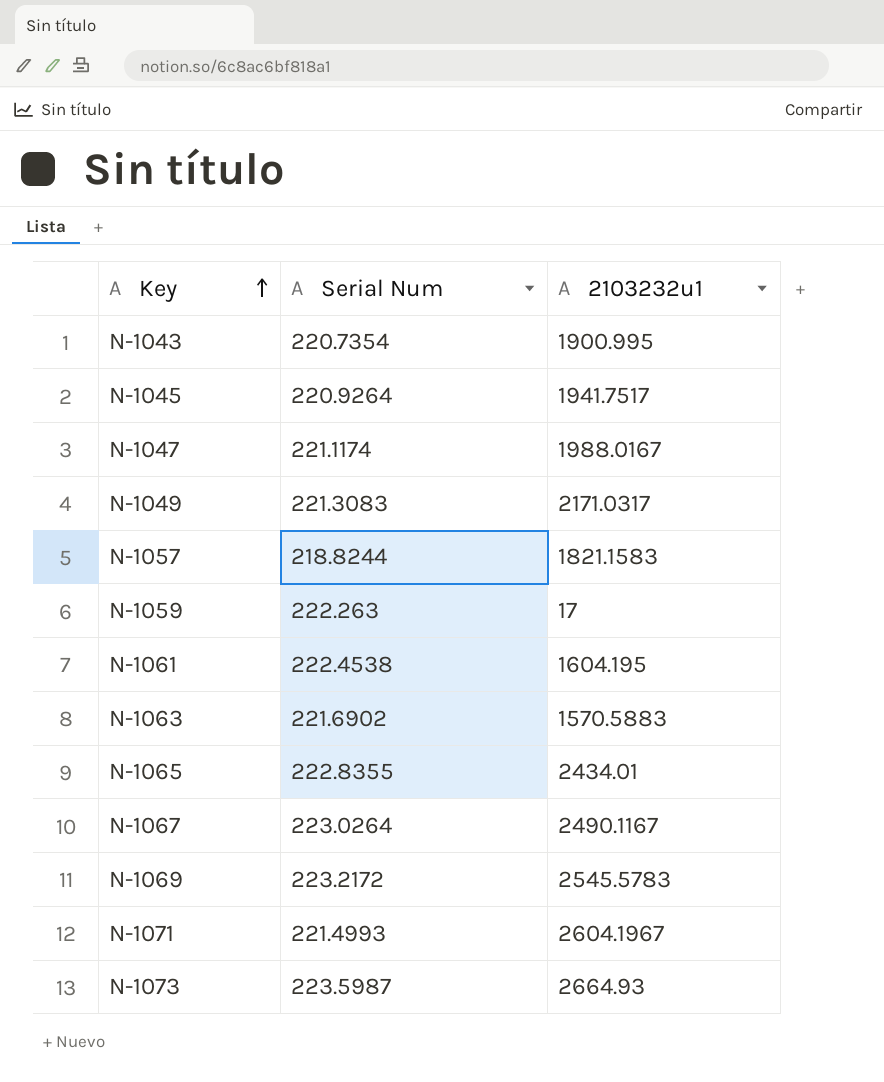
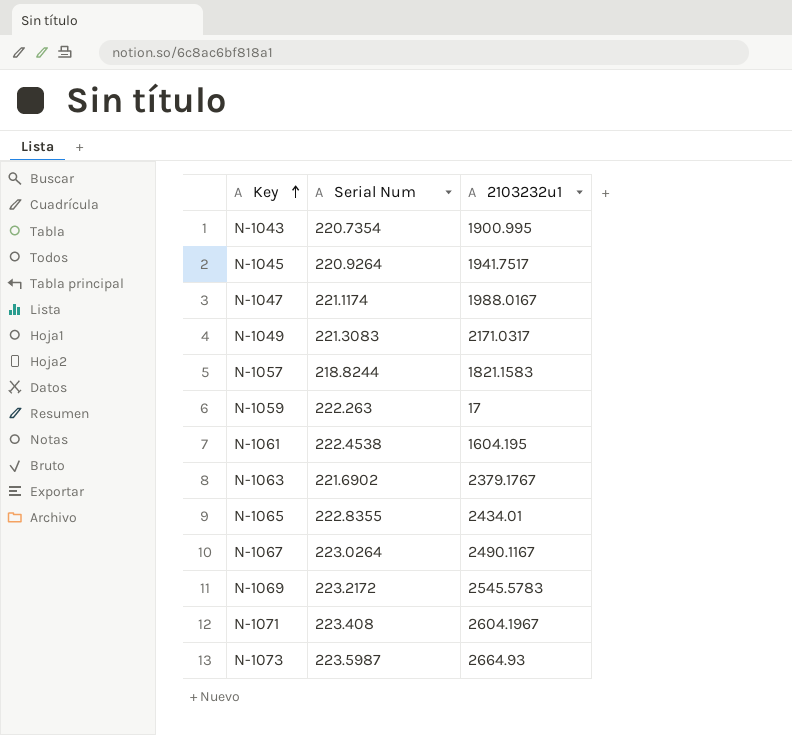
N-1063 | 2103232u1: 1570.5883 -> 2379.1767
N-1071 | Serial Num: 221.4993 -> 223.408

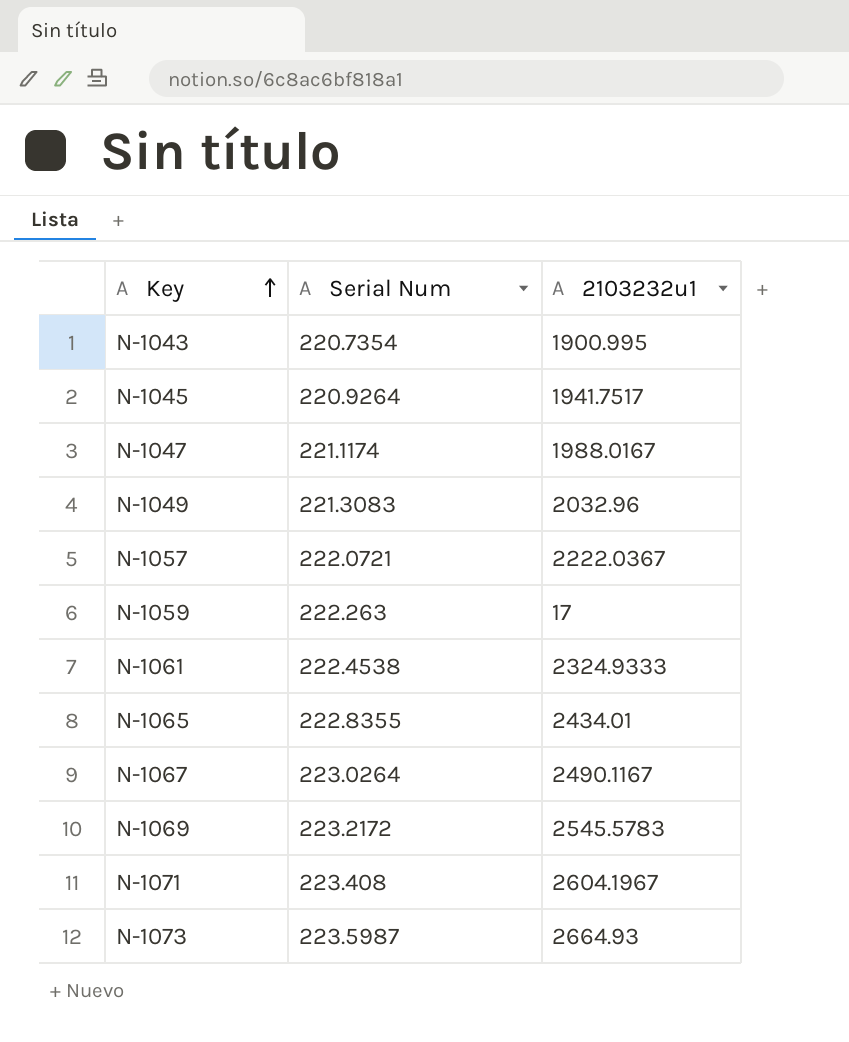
row N-1063: 221.6902 | 2379.1767 -> none
N-1049 | 2103232u1: 2171.0317 -> 2032.96
N-1057 | Serial Num: 218.8244 -> 222.0721
N-1057 | 2103232u1: 1821.1583 -> 2222.0367
N-1061 | 2103232u1: 1604.195 -> 2324.9333

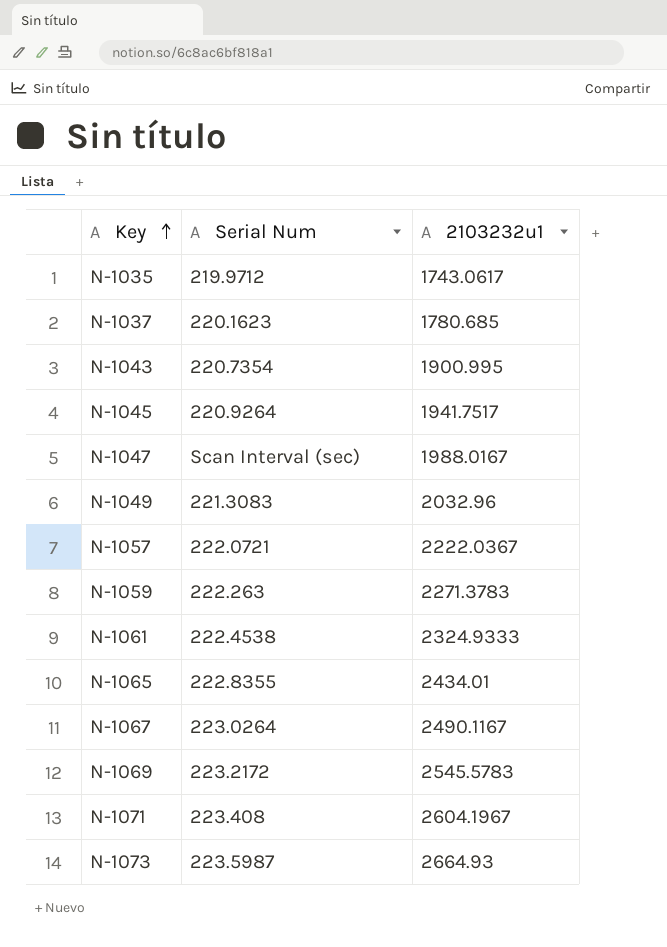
row N-1035: none -> 219.9712 | 1743.0617
row N-1037: none -> 220.1623 | 1780.685
N-1047 | Serial Num: 221.1174 -> Scan Interval (sec)
N-1059 | 2103232u1: 17 -> 2271.3783

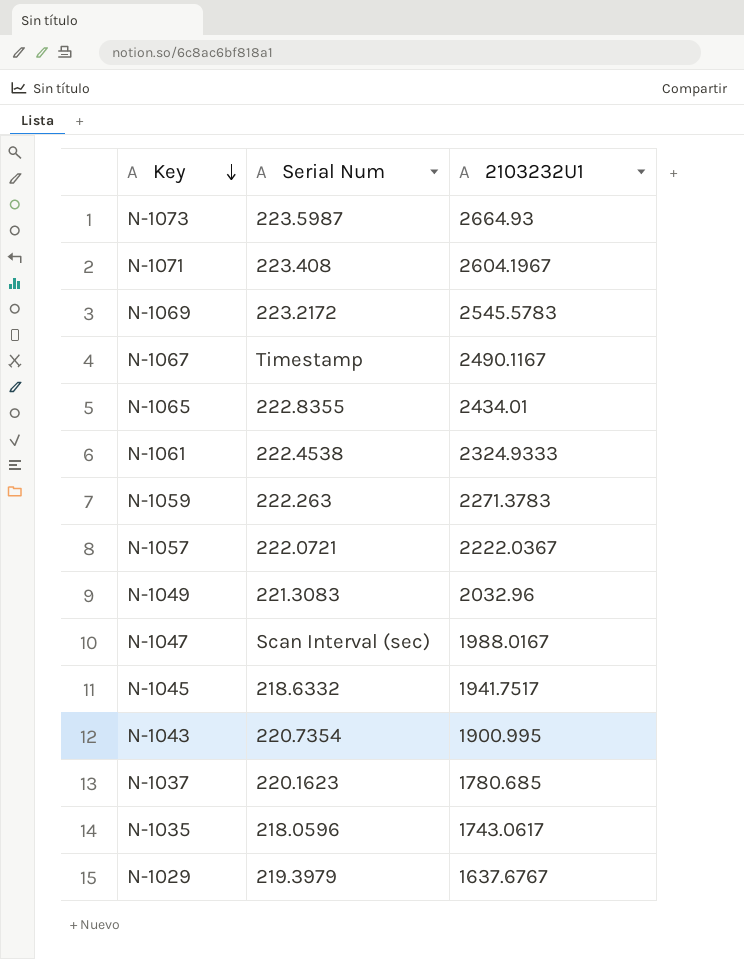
row order: Key ascending -> Key descending
column name: 2103232u1 -> 2103232U1
N-1067 | Serial Num: 223.0264 -> Timestamp
N-1045 | Serial Num: 220.9264 -> 218.6332
N-1035 | Serial Num: 219.9712 -> 218.0596
row N-1029: none -> 219.3979 | 1637.6767

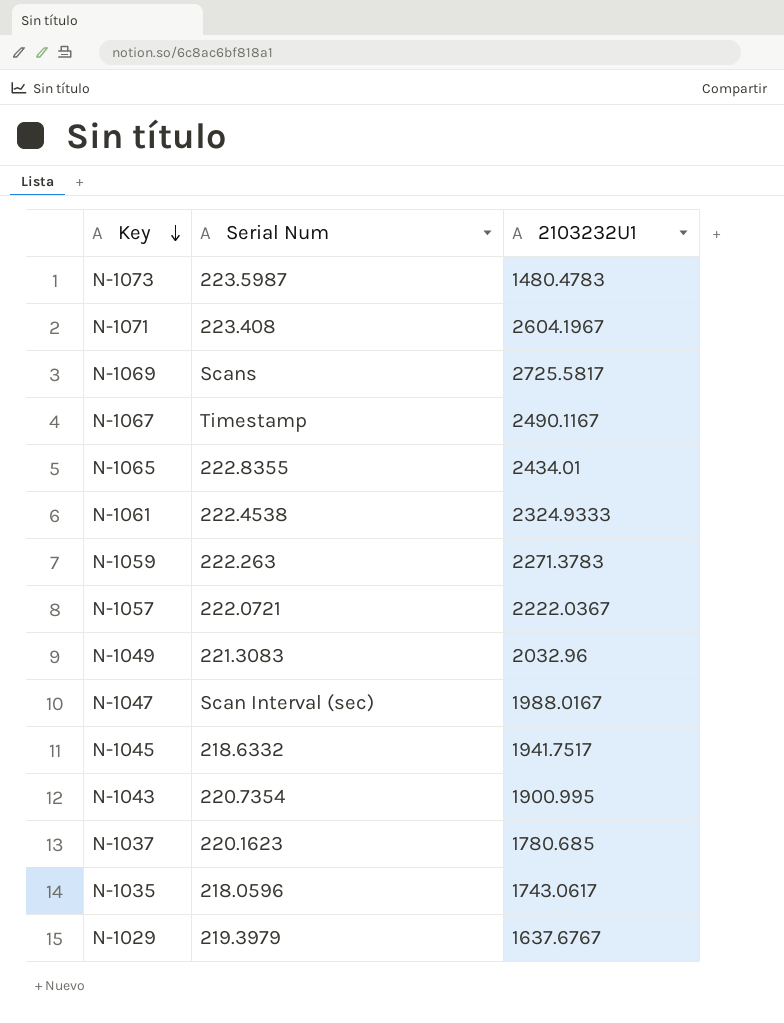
N-1073 | 2103232U1: 2664.93 -> 1480.4783
N-1069 | Serial Num: 223.2172 -> Scans
N-1069 | 2103232U1: 2545.5783 -> 2725.5817

